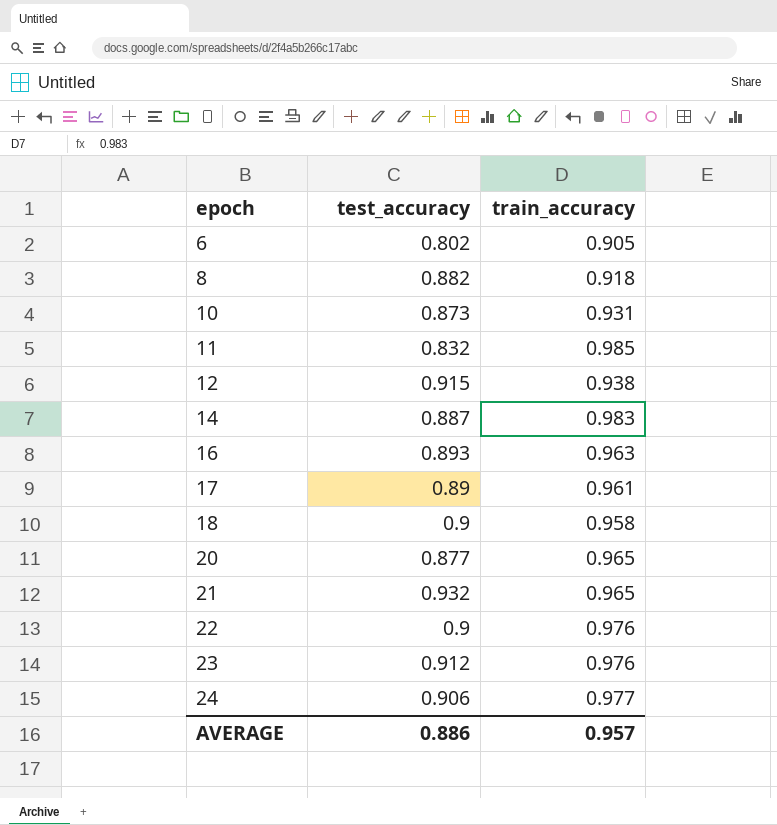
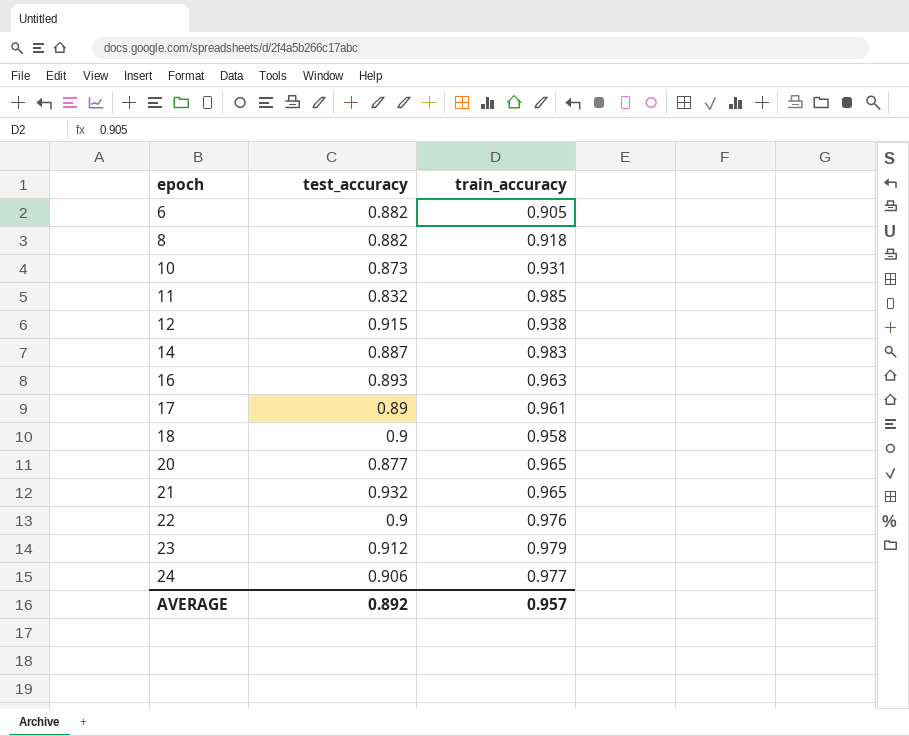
6 | test_accuracy: 0.802 -> 0.882
23 | train_accuracy: 0.976 -> 0.979
AVERAGE | test_accuracy: 0.886 -> 0.892

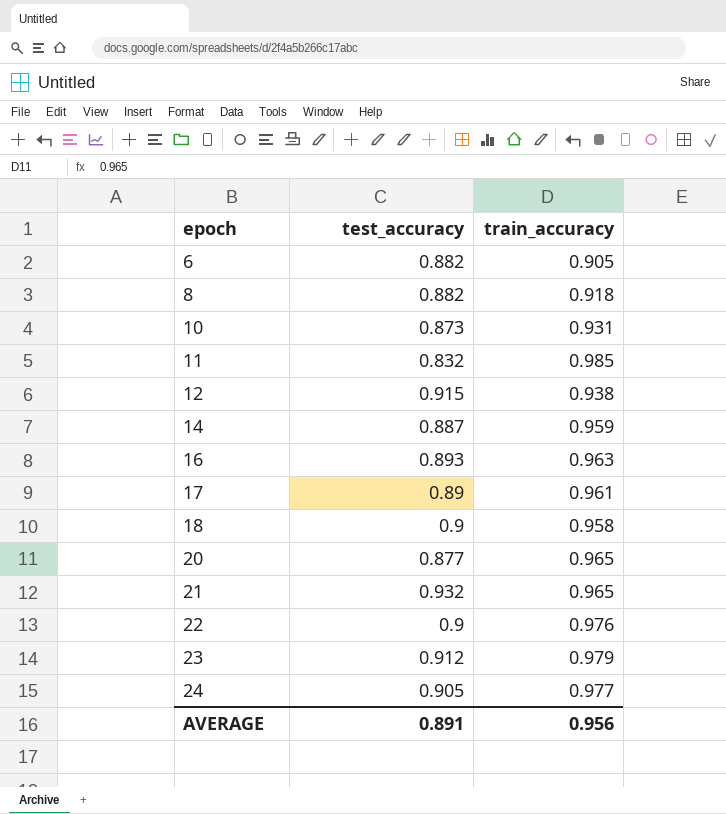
14 | train_accuracy: 0.983 -> 0.959
24 | test_accuracy: 0.906 -> 0.905
AVERAGE | test_accuracy: 0.892 -> 0.891
AVERAGE | train_accuracy: 0.957 -> 0.956

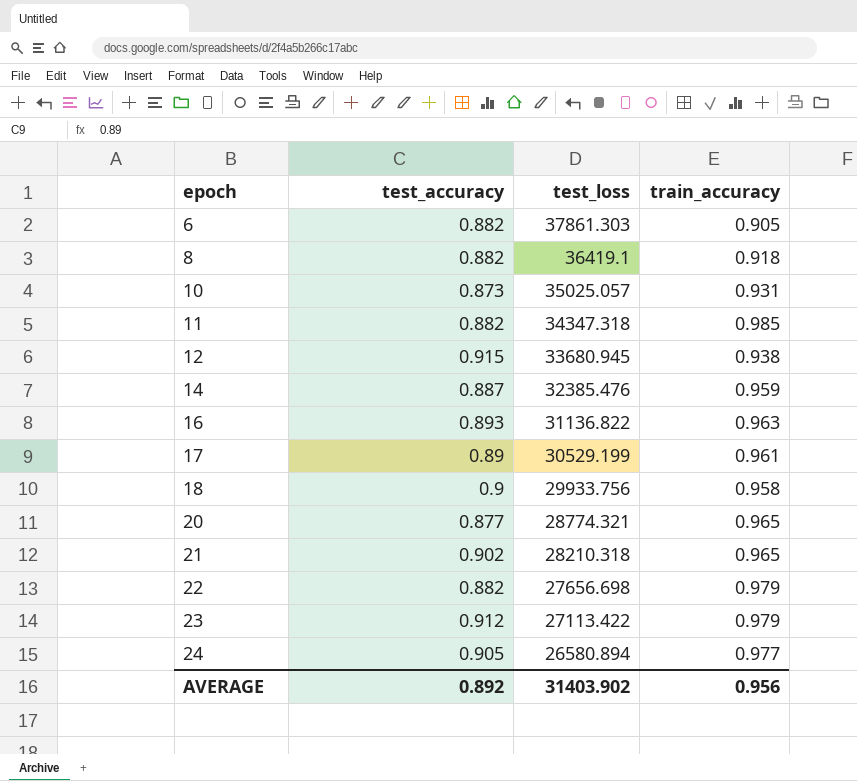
column test_loss | position: none -> 3
11 | test_accuracy: 0.832 -> 0.882
21 | test_accuracy: 0.932 -> 0.902
22 | test_accuracy: 0.9 -> 0.882
22 | train_accuracy: 0.976 -> 0.979
AVERAGE | test_accuracy: 0.891 -> 0.892

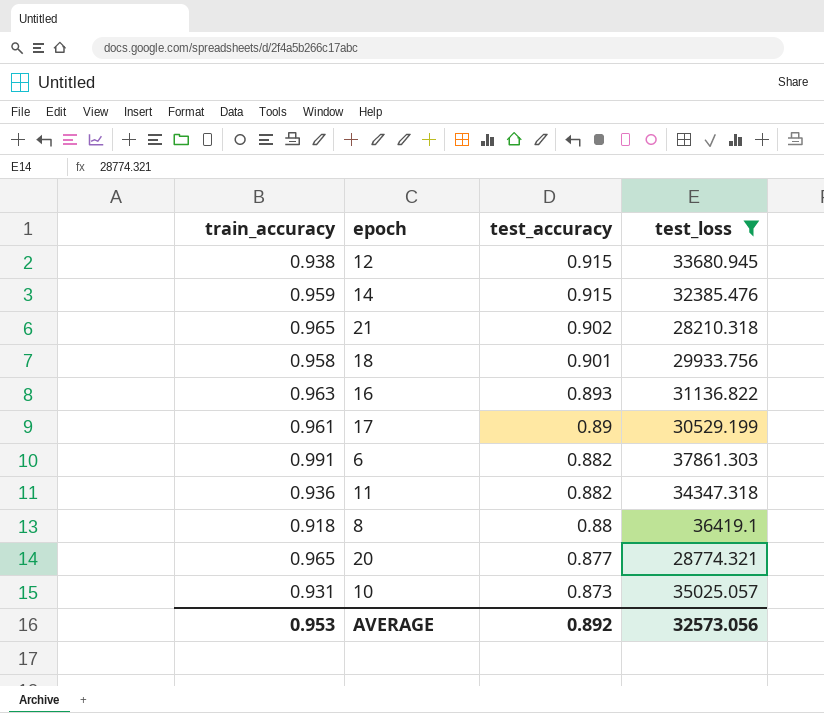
filter: none -> test_loss >= 28210.318
row order: epoch ascending -> test_accuracy descending
column train_accuracy | position: 4 -> 1
14 | test_accuracy: 0.887 -> 0.915
18 | test_accuracy: 0.9 -> 0.901
6 | train_accuracy: 0.905 -> 0.991
11 | train_accuracy: 0.985 -> 0.936
8 | test_accuracy: 0.882 -> 0.88
AVERAGE | train_accuracy: 0.956 -> 0.953
AVERAGE | test_loss: 31403.902 -> 32573.056

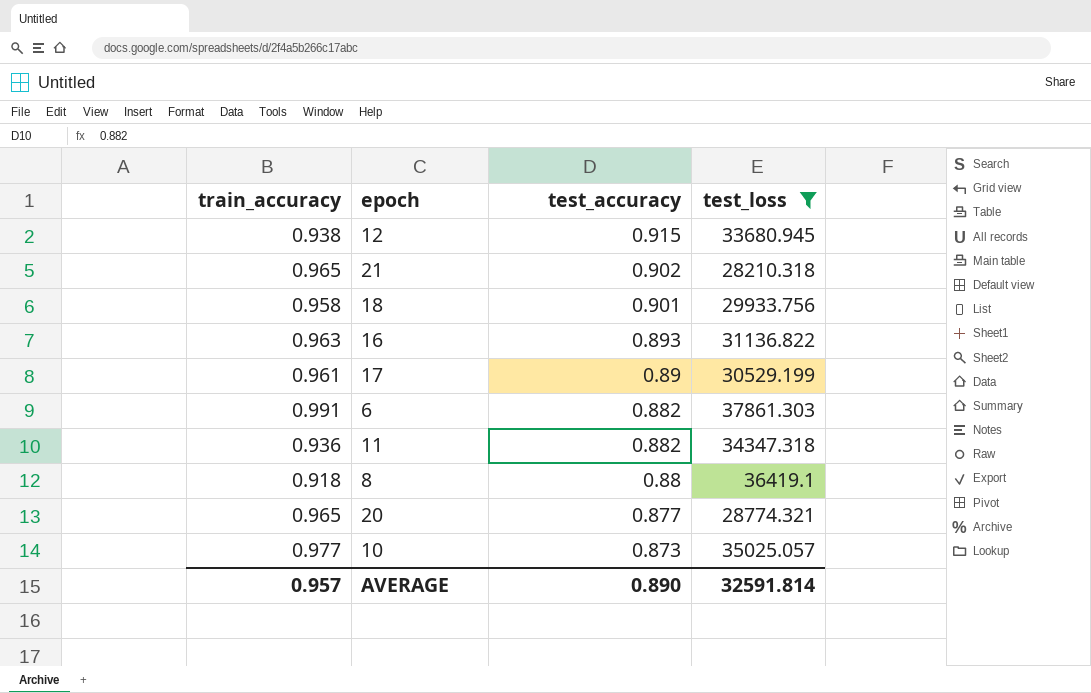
row 14: 0.959 | 0.915 | 32385.476 -> none
10 | train_accuracy: 0.931 -> 0.977
AVERAGE | train_accuracy: 0.953 -> 0.957
AVERAGE | test_accuracy: 0.892 -> 0.890
AVERAGE | test_loss: 32573.056 -> 32591.814

